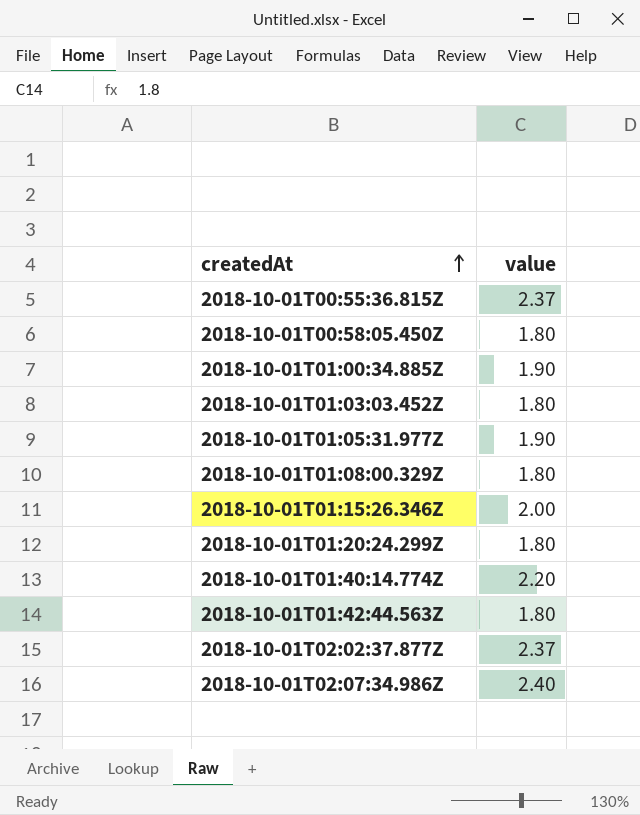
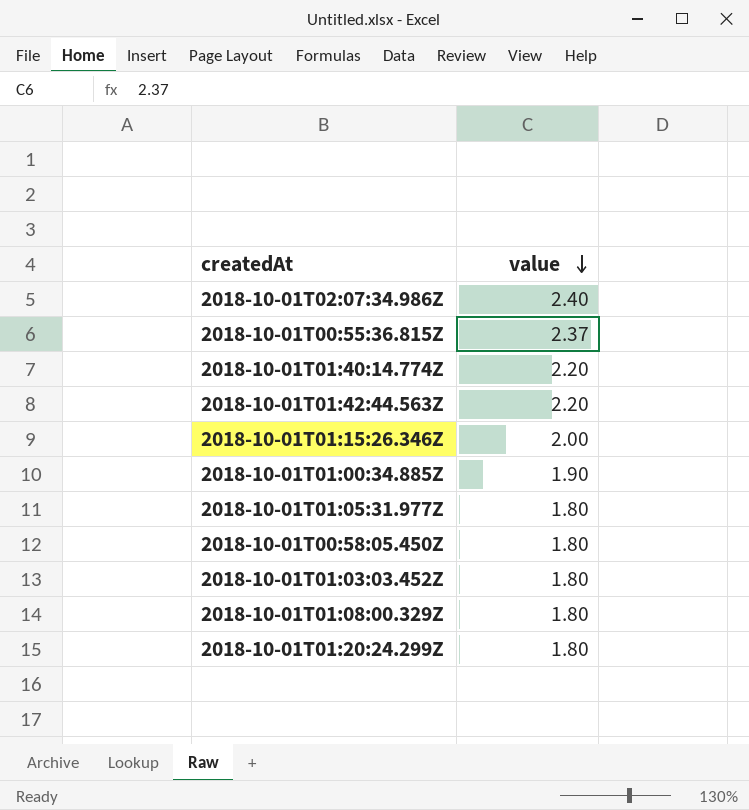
row order: createdAt ascending -> value descending
row 2018-10-01T02:02:37.877Z: 2.37 -> none
2018-10-01T01:42:44.563Z | value: 1.80 -> 2.20
2018-10-01T01:05:31.977Z | value: 1.90 -> 1.80

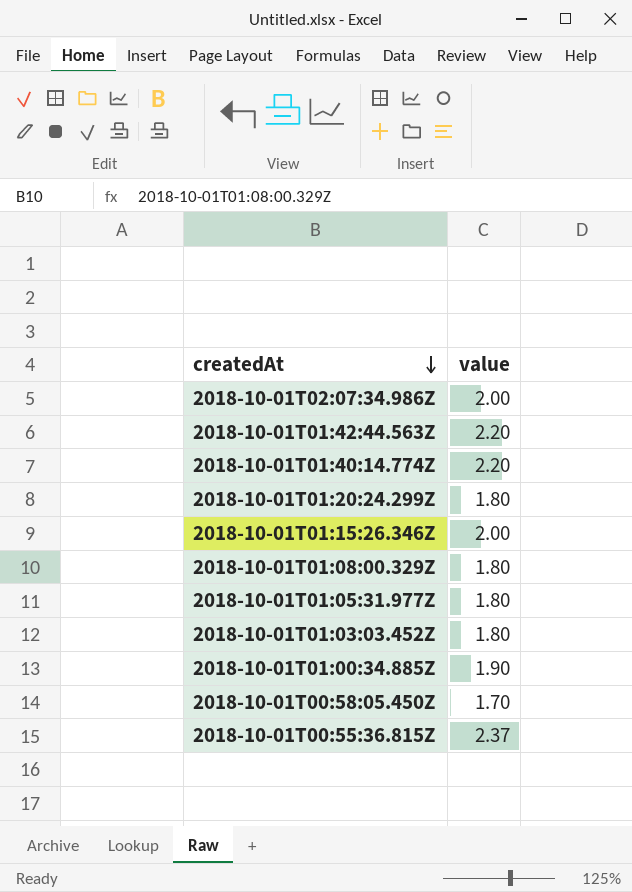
row order: value descending -> createdAt descending
2018-10-01T02:07:34.986Z | value: 2.40 -> 2.00
2018-10-01T00:58:05.450Z | value: 1.80 -> 1.70

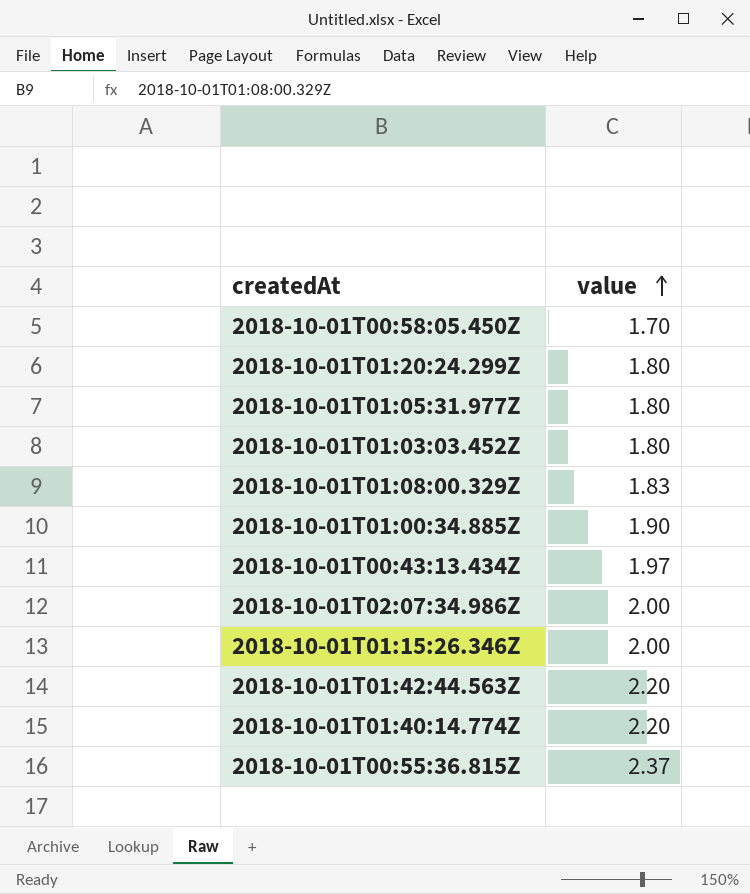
row order: createdAt descending -> value ascending
2018-10-01T01:08:00.329Z | value: 1.80 -> 1.83
row 2018-10-01T00:43:13.434Z: none -> 1.97

